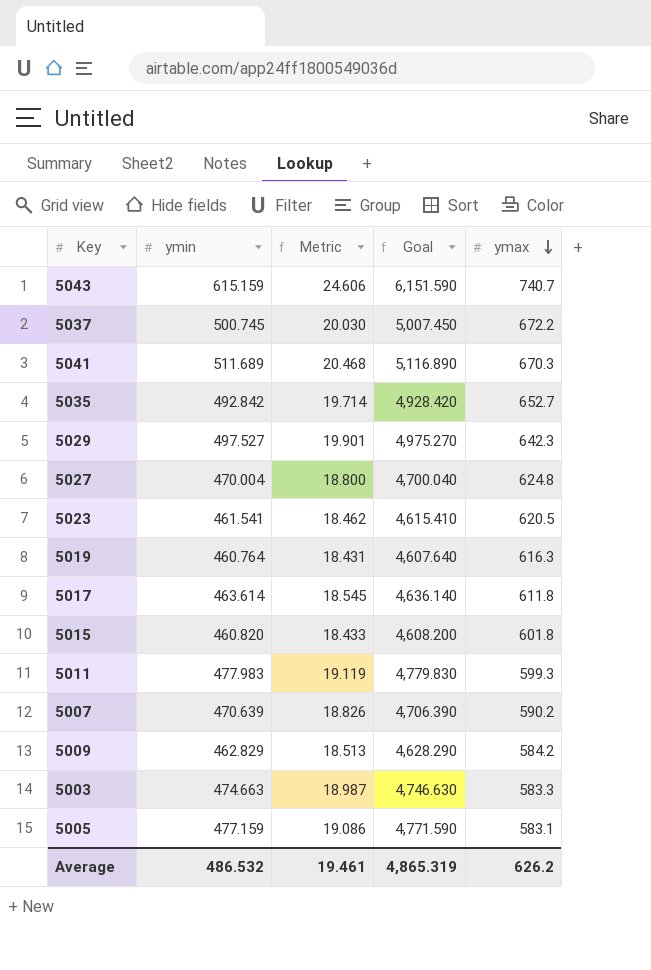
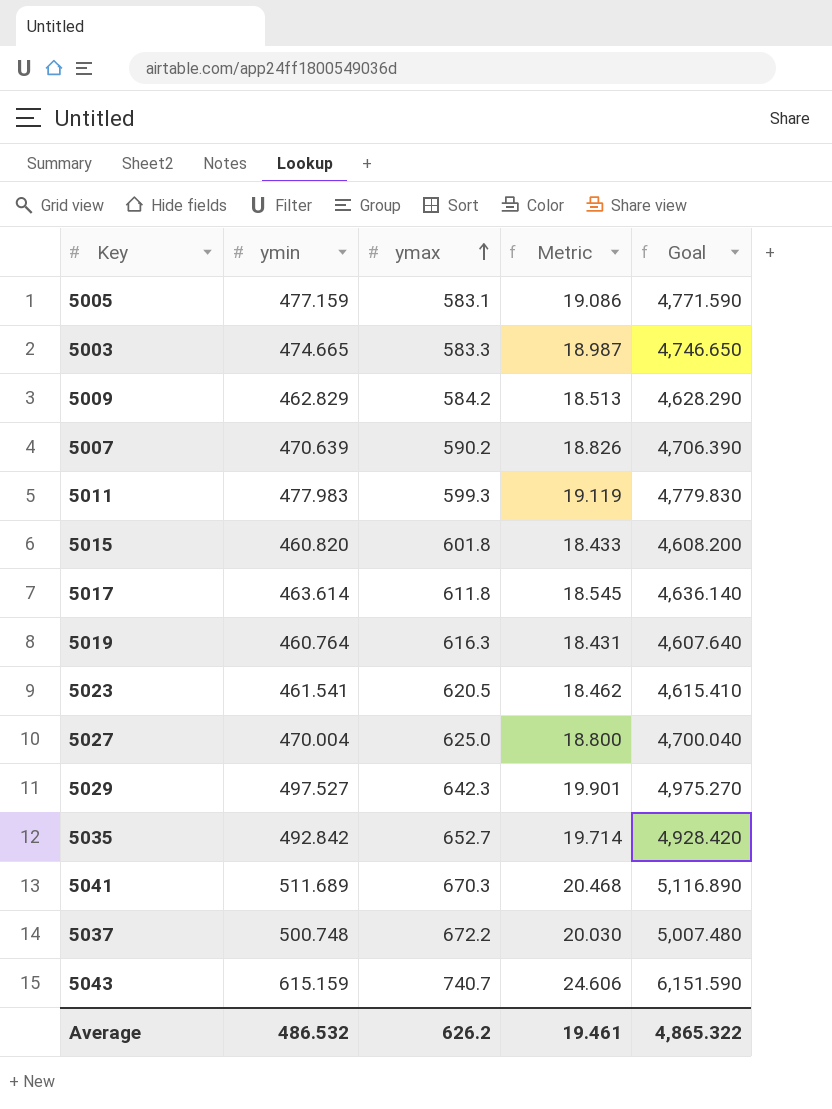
row order: ymax descending -> ymax ascending
column ymax | position: 5 -> 3
5003 | ymin: 474.663 -> 474.665
5003 | Goal: 4,746.630 -> 4,746.650
5027 | ymax: 624.8 -> 625.0
5037 | ymin: 500.745 -> 500.748
5037 | Goal: 5,007.450 -> 5,007.480
Average | Goal: 4,865.319 -> 4,865.322

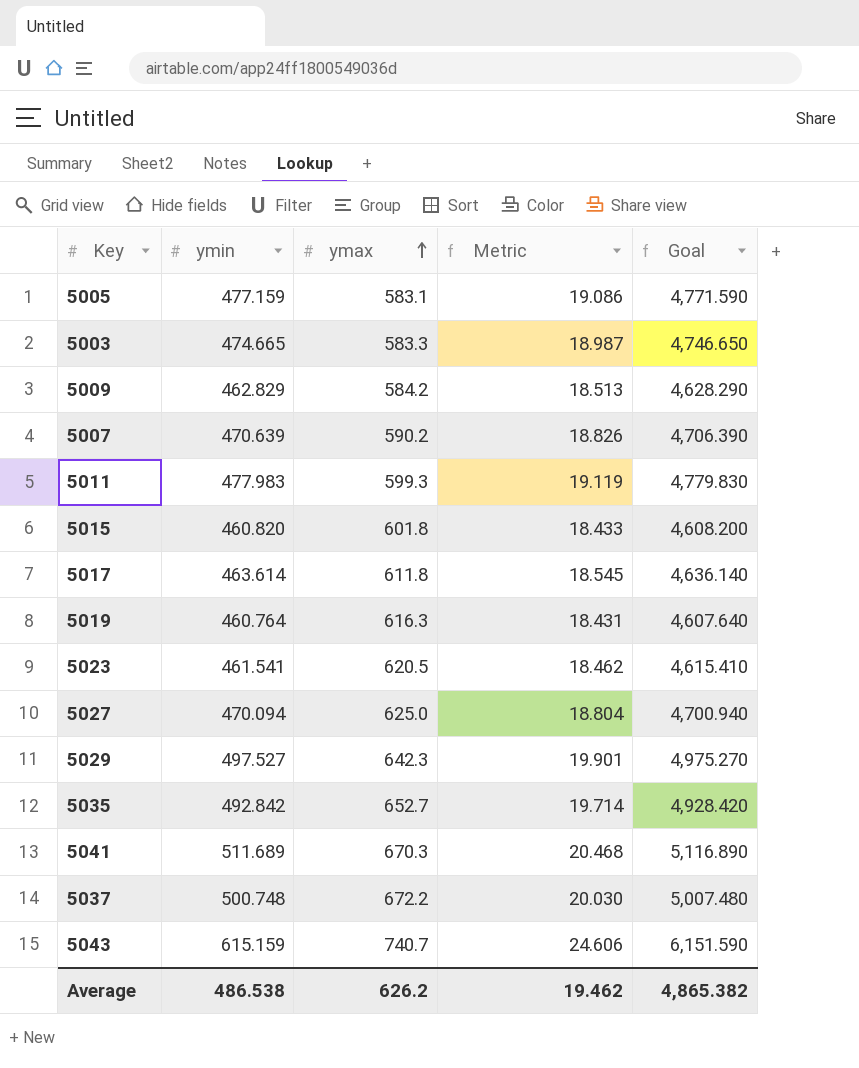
5027 | ymin: 470.004 -> 470.094
5027 | Metric: 18.800 -> 18.804
5027 | Goal: 4,700.040 -> 4,700.940
Average | ymin: 486.532 -> 486.538
Average | Metric: 19.461 -> 19.462
Average | Goal: 4,865.322 -> 4,865.382

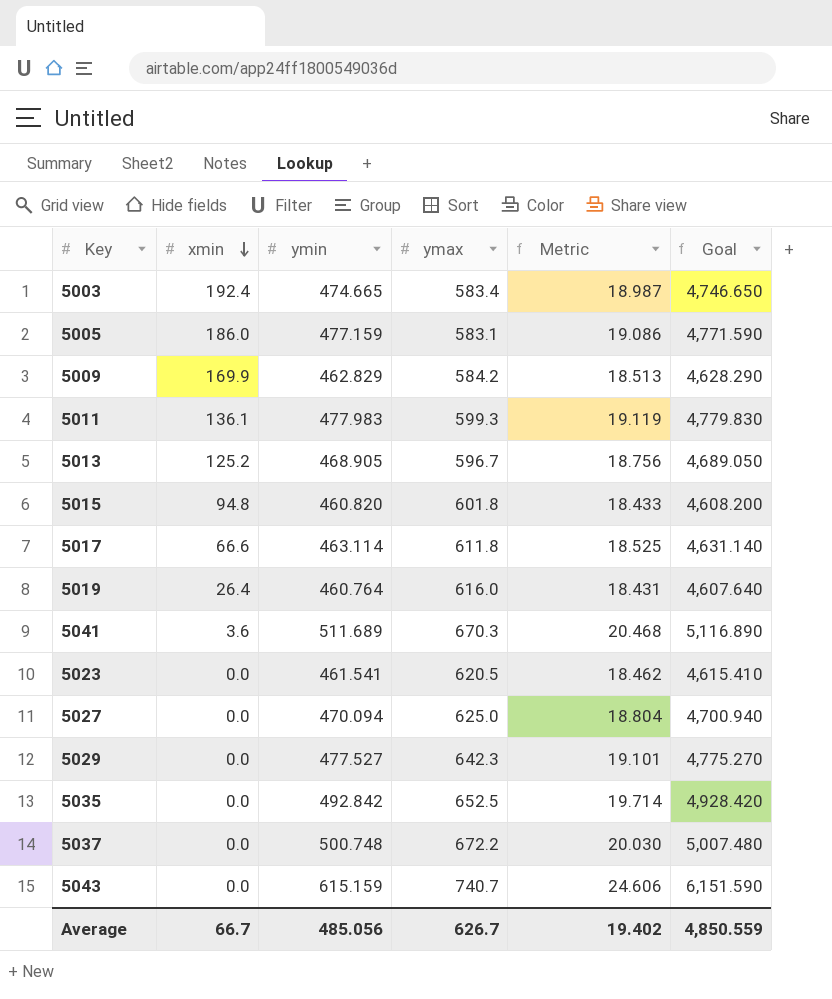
row order: ymax ascending -> xmin descending
column xmin | position: none -> 2
row 5007: 470.639 | 590.2 | 18.826 | 4,706.390 -> none
5003 | ymax: 583.3 -> 583.4
row 5013: none -> 125.2 | 468.905 | 596.7 | 18.756 | 4,689.050
5017 | ymin: 463.614 -> 463.114
5017 | Metric: 18.545 -> 18.525
5017 | Goal: 4,636.140 -> 4,631.140
5019 | ymax: 616.3 -> 616.0
5029 | ymin: 497.527 -> 477.527
5029 | Metric: 19.901 -> 19.101
5029 | Goal: 4,975.270 -> 4,775.270
5035 | ymax: 652.7 -> 652.5
Average | ymin: 486.538 -> 485.056
Average | ymax: 626.2 -> 626.7
Average | Metric: 19.462 -> 19.402
Average | Goal: 4,865.382 -> 4,850.559

